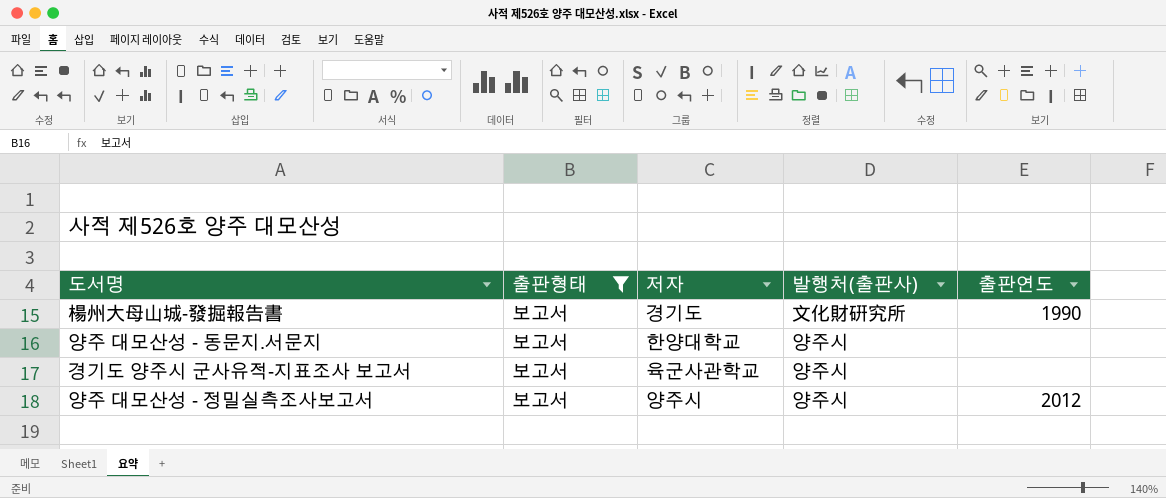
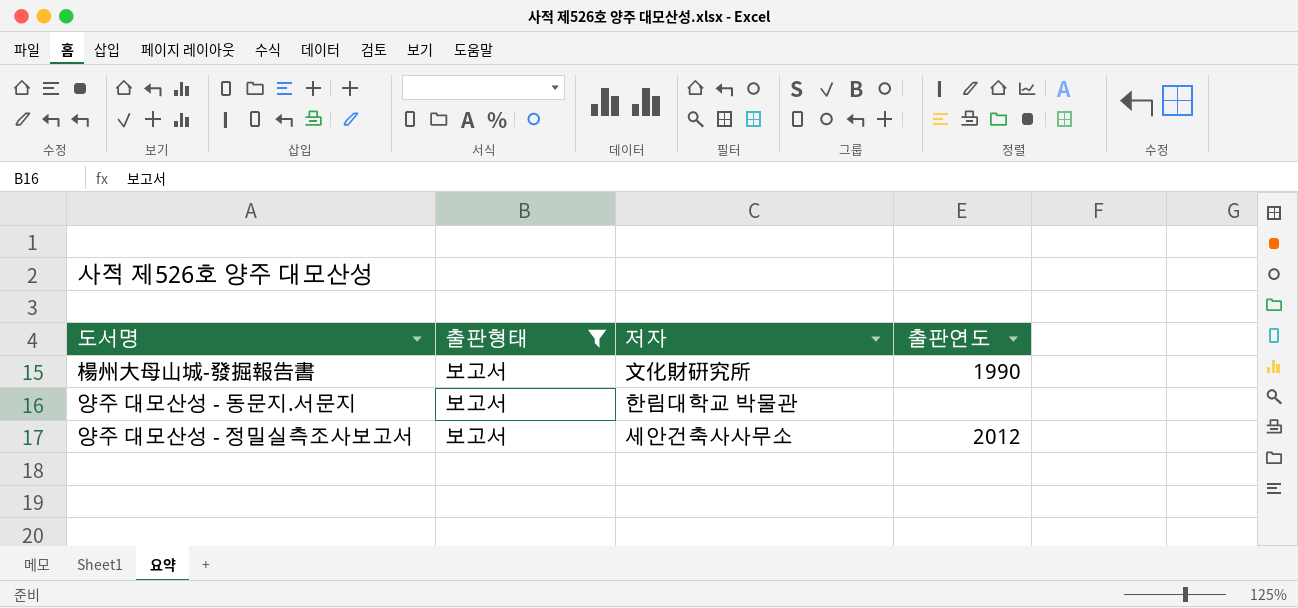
column 발행처(출판사) | position: 4 -> none
row 경기도 양주시 군사유적-지표조사 보고서: 보고서 | 육군사관학교 | 양주시 | none -> none
楊州大母山城-發掘報告書 | 저자: 경기도 -> 文化財硏究所
양주 대모산성 - 동문지.서문지 | 저자: 한양대학교 -> 한림대학교 박물관
양주 대모산성 - 정밀실측조사보고서 | 저자: 양주시 -> 세안건축사사무소

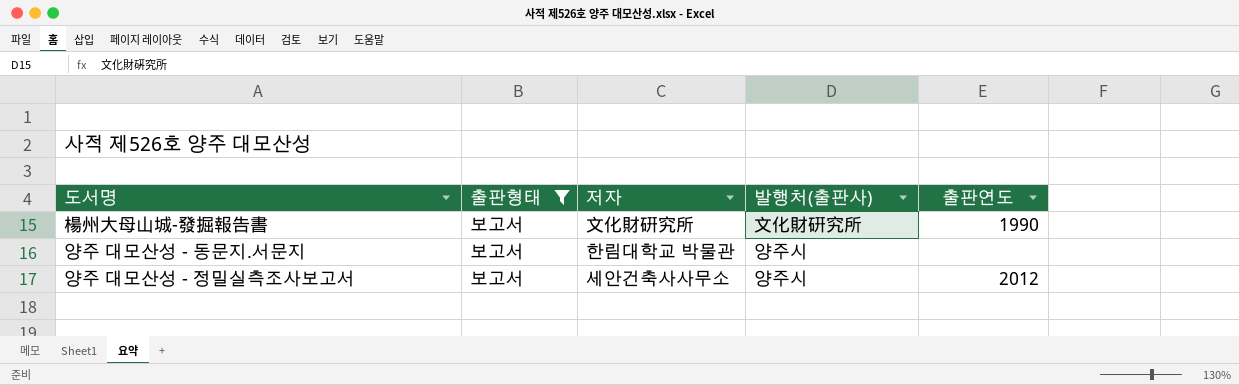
column 발행처(출판사) | position: none -> 4

